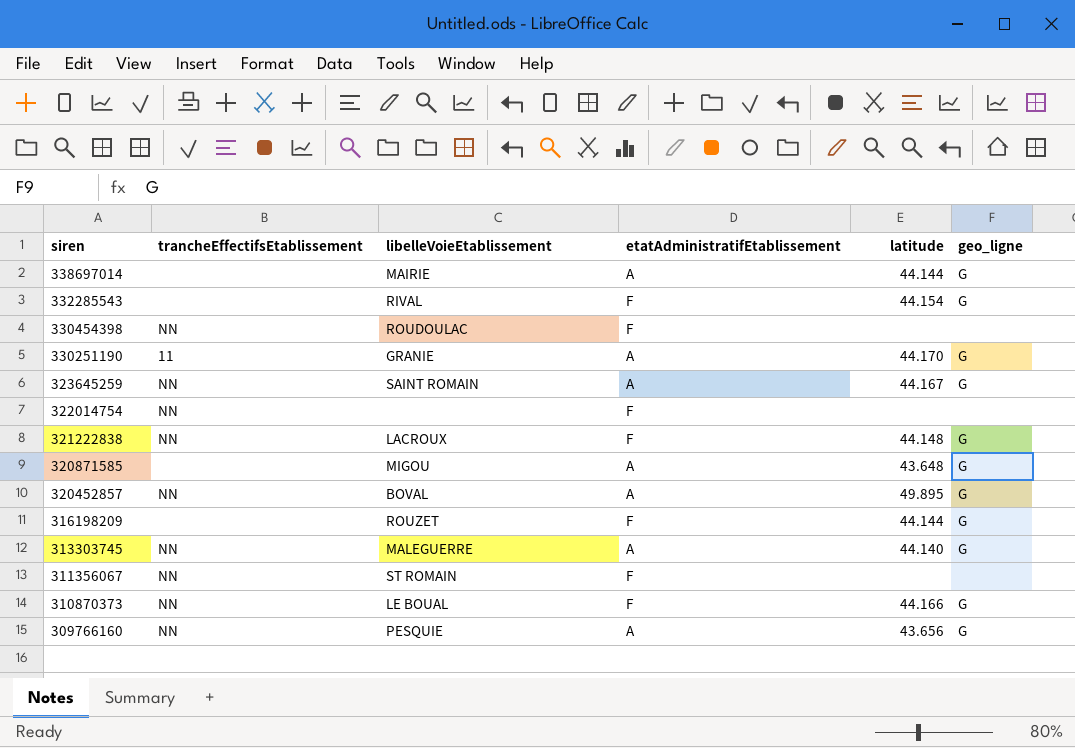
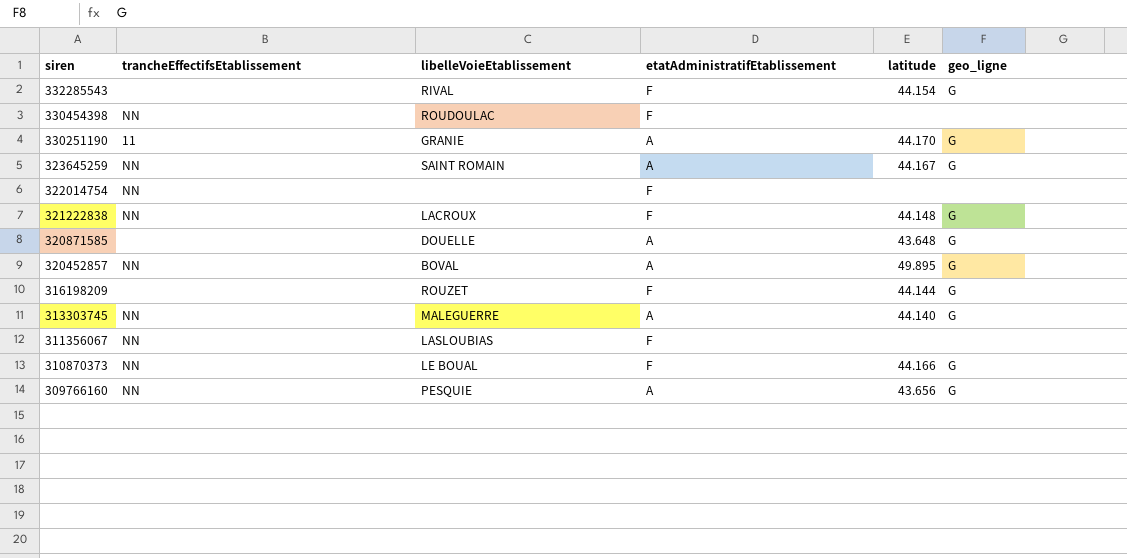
row 338697014: none | MAIRIE | A | 44.144 | G -> none
320871585 | libelleVoieEtablissement: MIGOU -> DOUELLE
311356067 | libelleVoieEtablissement: ST ROMAIN -> LASLOUBIAS

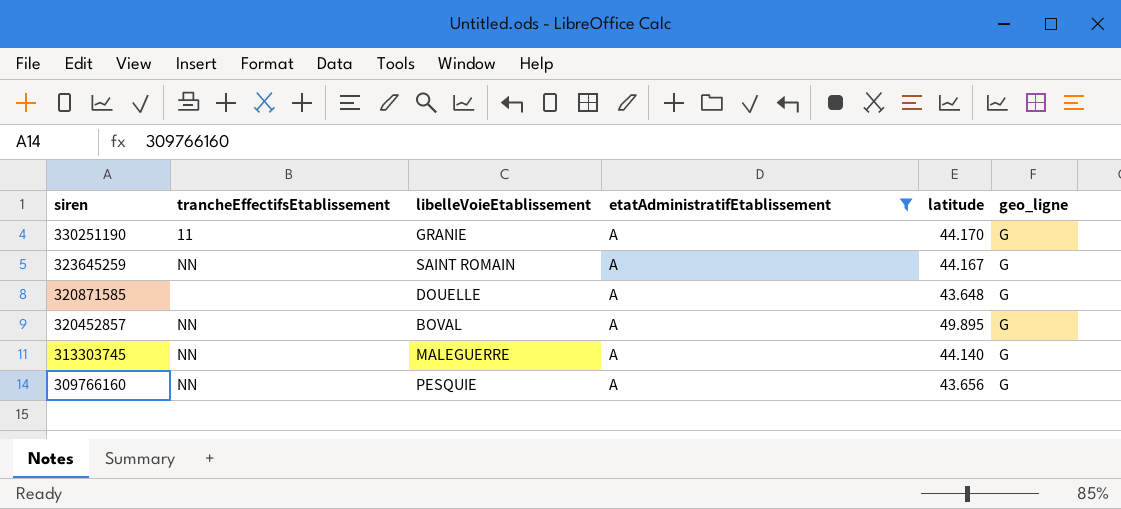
filter: none -> etatAdministratifEtablissement = A

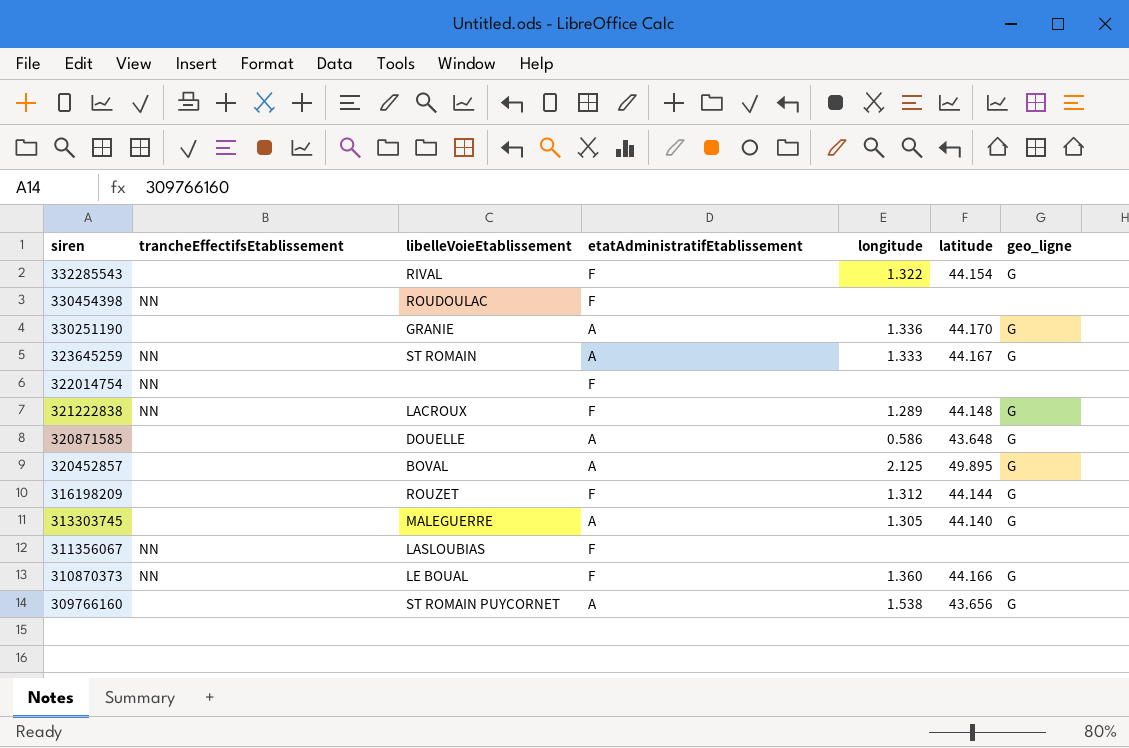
filter: etatAdministratifEtablissement = A -> none
column longitude | position: none -> 5
330251190 | trancheEffectifsEtablissement: 11 -> none
323645259 | libelleVoieEtablissement: SAINT ROMAIN -> ST ROMAIN
320452857 | trancheEffectifsEtablissement: NN -> none
313303745 | trancheEffectifsEtablissement: NN -> none
309766160 | trancheEffectifsEtablissement: NN -> none
309766160 | libelleVoieEtablissement: PESQUIE -> ST ROMAIN PUYCORNET

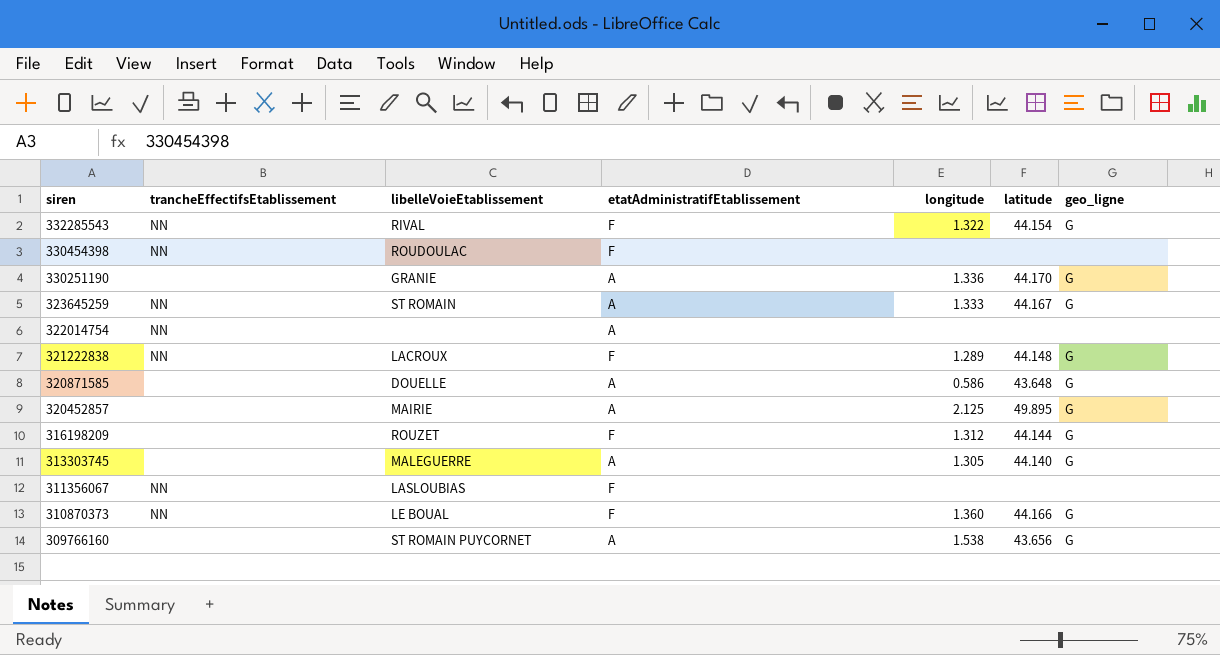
332285543 | trancheEffectifsEtablissement: none -> NN
322014754 | etatAdministratifEtablissement: F -> A
320452857 | libelleVoieEtablissement: BOVAL -> MAIRIE

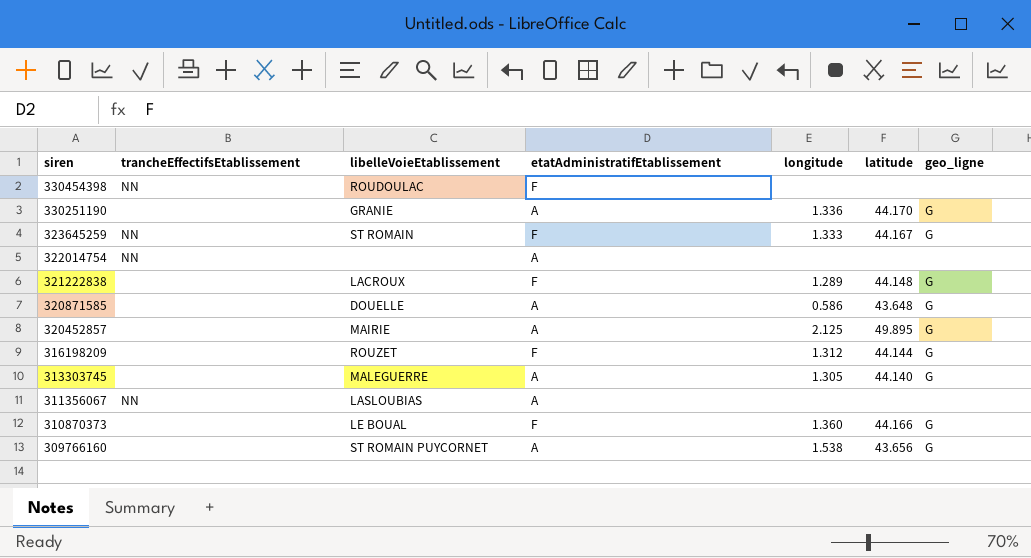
row 332285543: NN | RIVAL | F | 1.322 | 44.154 | G -> none
323645259 | etatAdministratifEtablissement: A -> F
321222838 | trancheEffectifsEtablissement: NN -> none
311356067 | etatAdministratifEtablissement: F -> A
310870373 | trancheEffectifsEtablissement: NN -> none

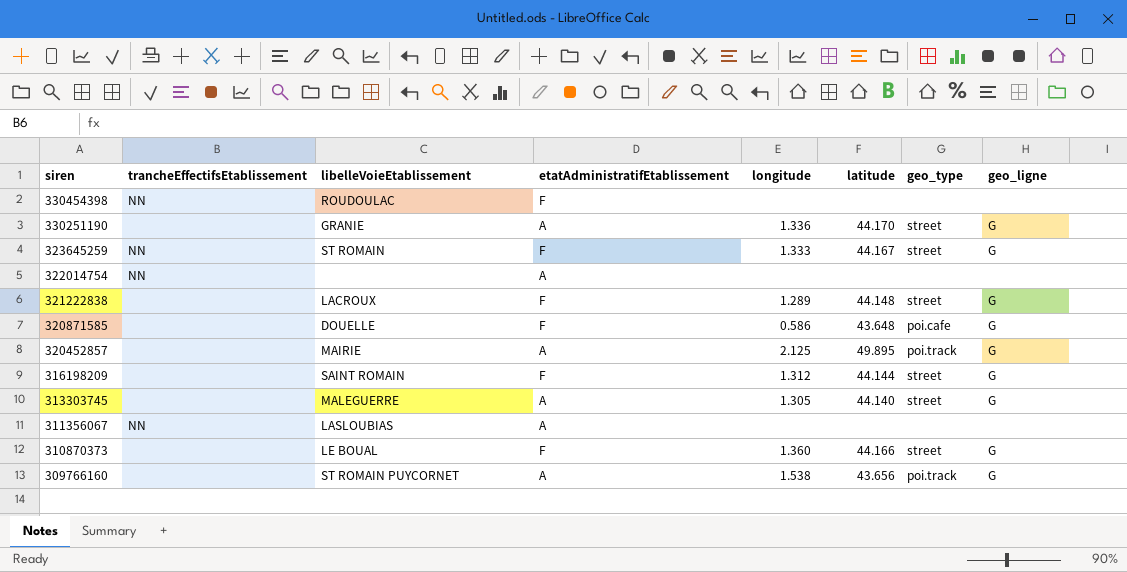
column geo_type | position: none -> 7
320871585 | etatAdministratifEtablissement: A -> F
316198209 | libelleVoieEtablissement: ROUZET -> SAINT ROMAIN

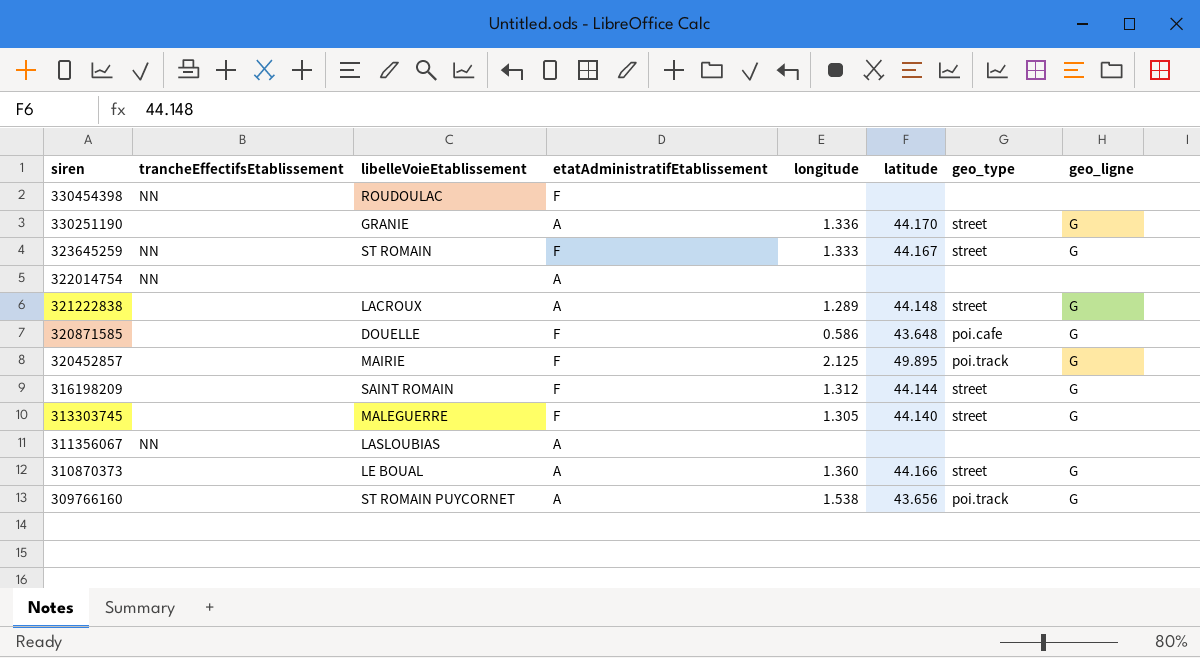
321222838 | etatAdministratifEtablissement: F -> A
320452857 | etatAdministratifEtablissement: A -> F
313303745 | etatAdministratifEtablissement: A -> F
310870373 | etatAdministratifEtablissement: F -> A

